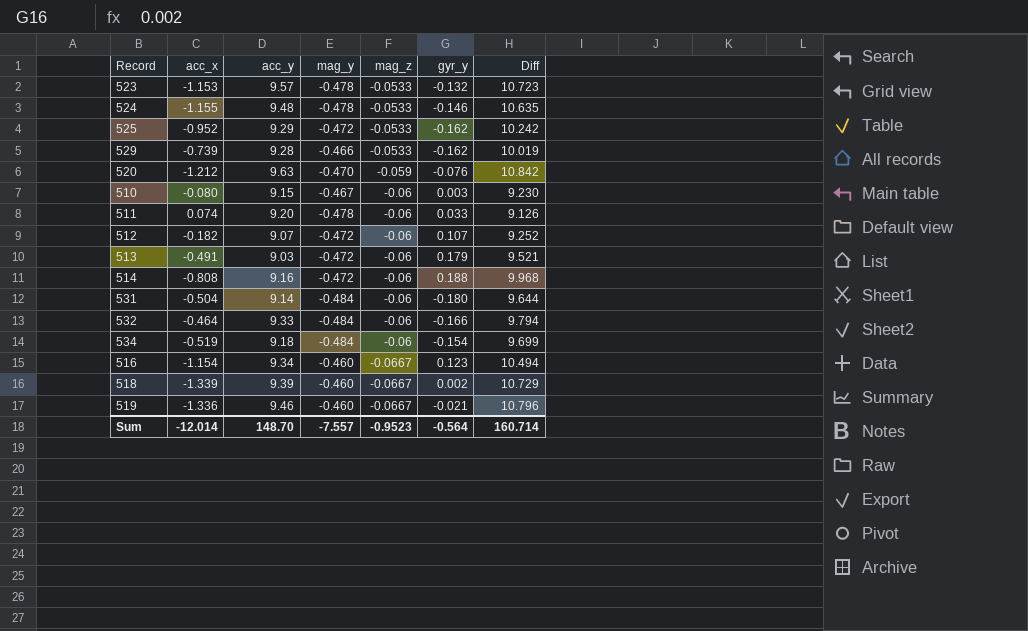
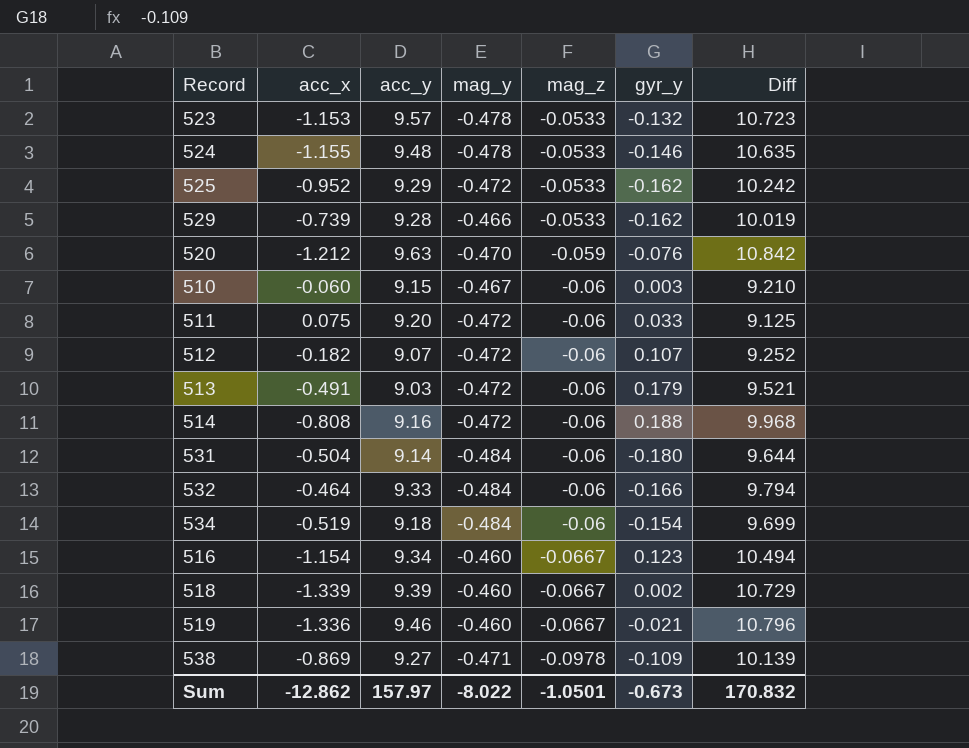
510 | acc_x: -0.080 -> -0.060
510 | Diff: 9.230 -> 9.210
511 | acc_x: 0.074 -> 0.075
511 | mag_y: -0.478 -> -0.472
511 | Diff: 9.126 -> 9.125
row 538: none -> -0.869 | 9.27 | -0.471 | -0.0978 | -0.109 | 10.139
Sum | acc_x: -12.014 -> -12.862
Sum | acc_y: 148.70 -> 157.97
Sum | mag_y: -7.557 -> -8.022
Sum | mag_z: -0.9523 -> -1.0501
Sum | gyr_y: -0.564 -> -0.673
Sum | Diff: 160.714 -> 170.832

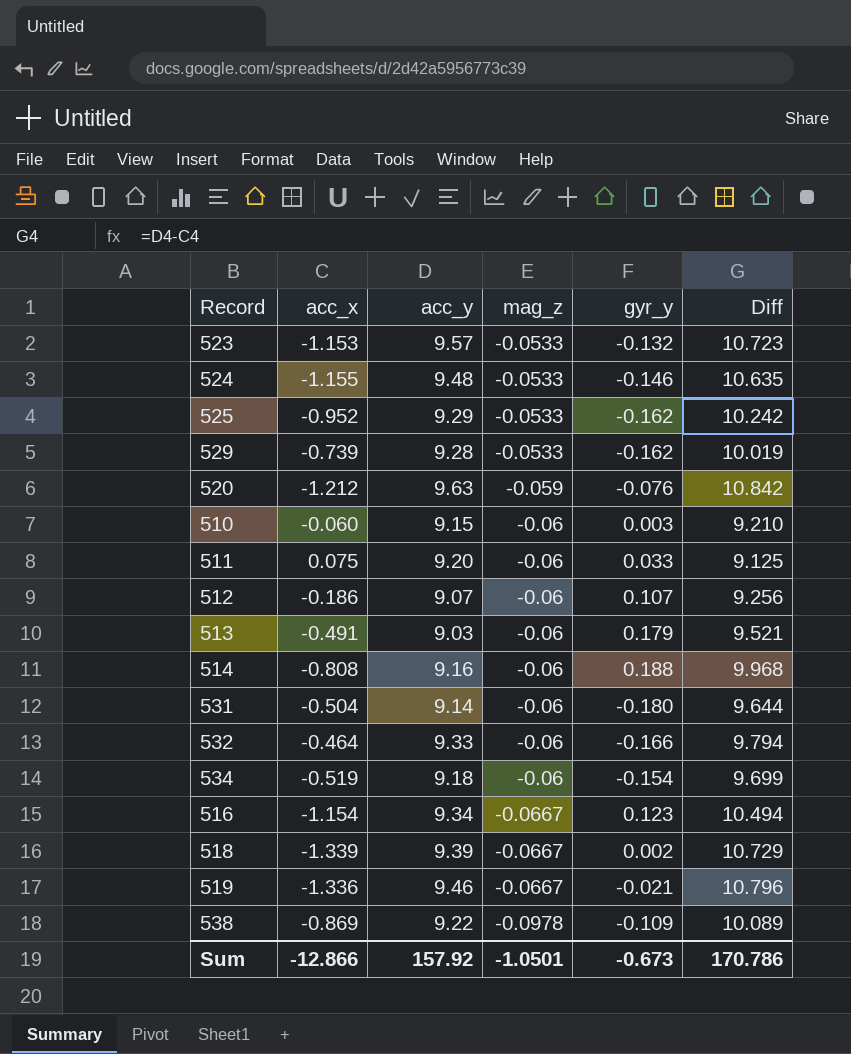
column mag_y | position: 4 -> none
512 | acc_x: -0.182 -> -0.186
512 | Diff: 9.252 -> 9.256
538 | acc_y: 9.27 -> 9.22
538 | Diff: 10.139 -> 10.089
Sum | acc_x: -12.862 -> -12.866
Sum | acc_y: 157.97 -> 157.92
Sum | Diff: 170.832 -> 170.786

